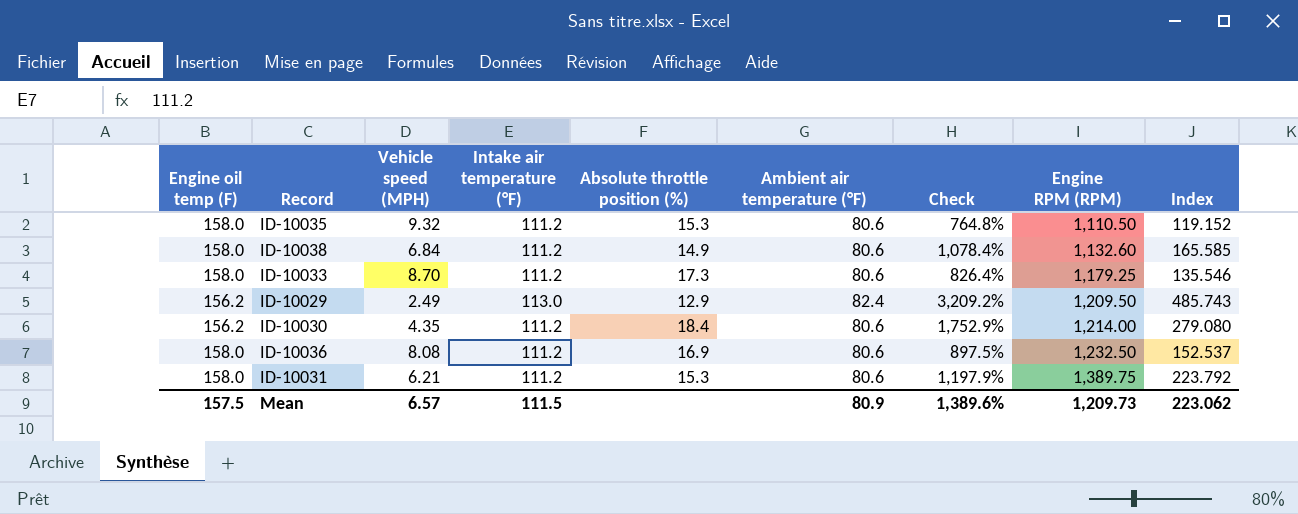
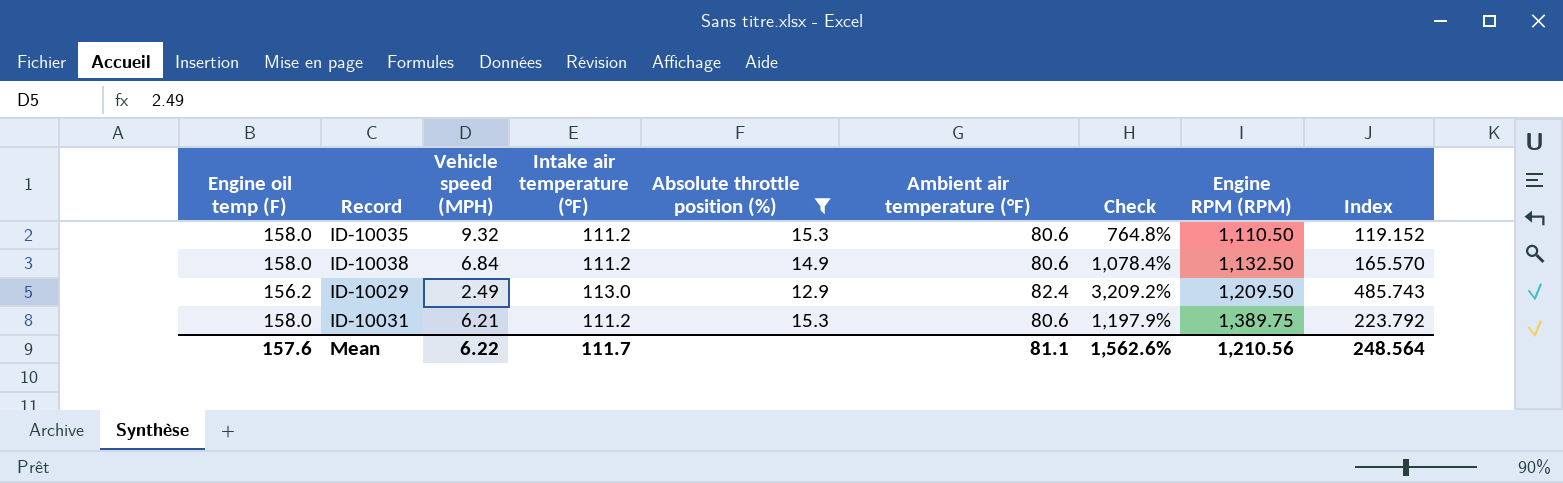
filter: none -> Absolute throttle position (%) <= 15.3
ID-10038 | Engine RPM (RPM): 1,132.60 -> 1,132.50
ID-10038 | Index: 165.585 -> 165.570
Mean | Engine oil temp (F): 157.5 -> 157.6
Mean | Vehicle speed (MPH): 6.57 -> 6.22
Mean | Intake air temperature (°F): 111.5 -> 111.7
Mean | Ambient air temperature (°F): 80.9 -> 81.1
Mean | Check: 1,389.6% -> 1,562.6%
Mean | Engine RPM (RPM): 1,209.73 -> 1,210.56
Mean | Index: 223.062 -> 248.564

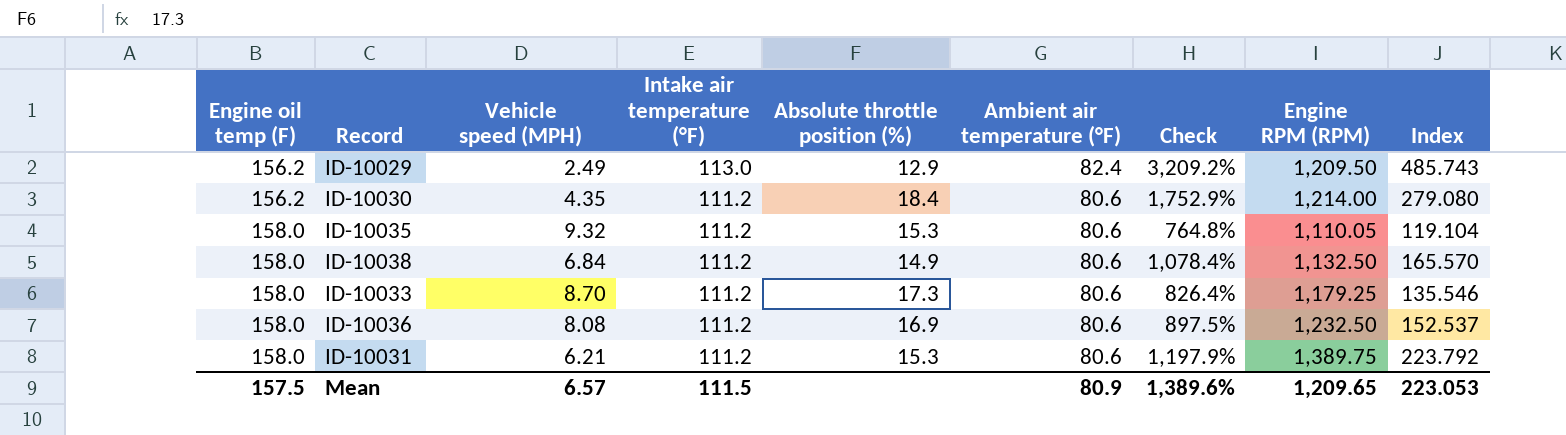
filter: Absolute throttle position (%) <= 15.3 -> none
row order: Engine RPM (RPM) ascending -> Engine oil temp (F) ascending
ID-10035 | Engine RPM (RPM): 1,110.50 -> 1,110.05
ID-10035 | Index: 119.152 -> 119.104
Mean | Engine oil temp (F): 157.6 -> 157.5
Mean | Vehicle speed (MPH): 6.22 -> 6.57
Mean | Intake air temperature (°F): 111.7 -> 111.5
Mean | Ambient air temperature (°F): 81.1 -> 80.9
Mean | Check: 1,562.6% -> 1,389.6%
Mean | Engine RPM (RPM): 1,210.56 -> 1,209.65
Mean | Index: 248.564 -> 223.053

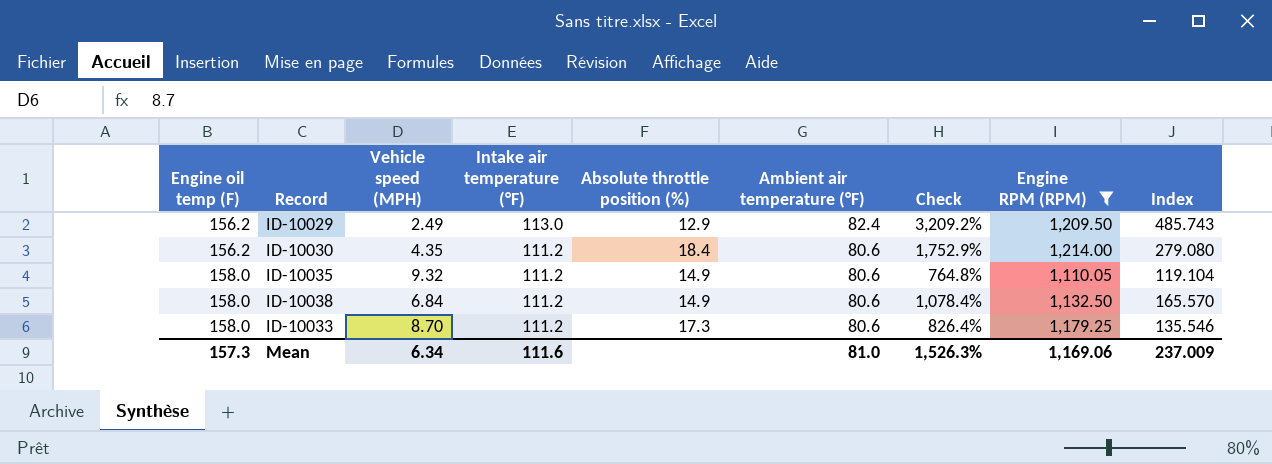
filter: none -> Engine RPM (RPM) <= 1,214.00
ID-10035 | Absolute throttle position (%): 15.3 -> 14.9
Mean | Engine oil temp (F): 157.5 -> 157.3
Mean | Vehicle speed (MPH): 6.57 -> 6.34
Mean | Intake air temperature (°F): 111.5 -> 111.6
Mean | Ambient air temperature (°F): 80.9 -> 81.0
Mean | Check: 1,389.6% -> 1,526.3%
Mean | Engine RPM (RPM): 1,209.65 -> 1,169.06
Mean | Index: 223.053 -> 237.009

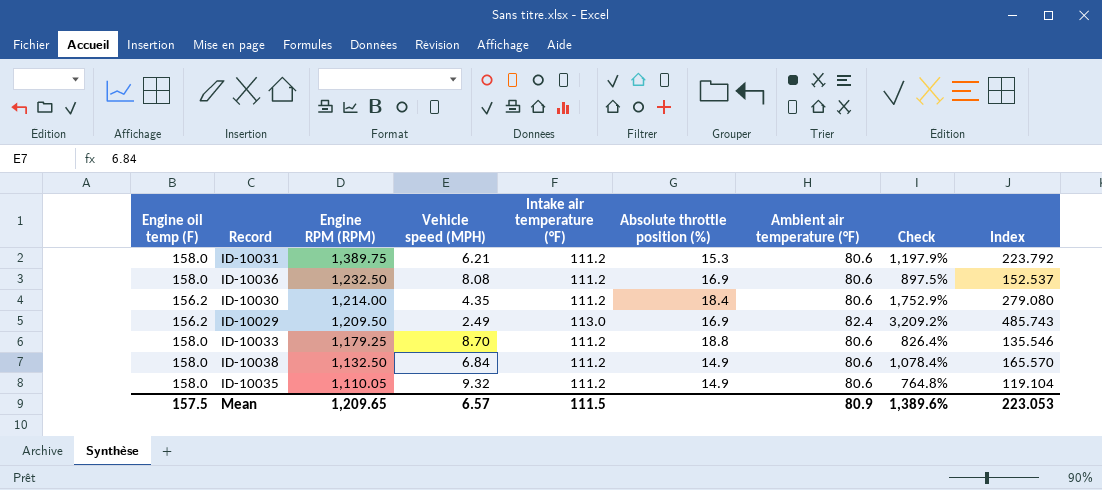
filter: Engine RPM (RPM) <= 1,214.00 -> none
row order: Engine oil temp (F) ascending -> Engine RPM (RPM) descending
column Engine RPM (RPM) | position: 8 -> 3
ID-10029 | Absolute throttle position (%): 12.9 -> 16.9
ID-10033 | Absolute throttle position (%): 17.3 -> 18.8
Mean | Engine oil temp (F): 157.3 -> 157.5
Mean | Engine RPM (RPM): 1,169.06 -> 1,209.65
Mean | Vehicle speed (MPH): 6.34 -> 6.57
Mean | Intake air temperature (°F): 111.6 -> 111.5
Mean | Ambient air temperature (°F): 81.0 -> 80.9
Mean | Check: 1,526.3% -> 1,389.6%
Mean | Index: 237.009 -> 223.053

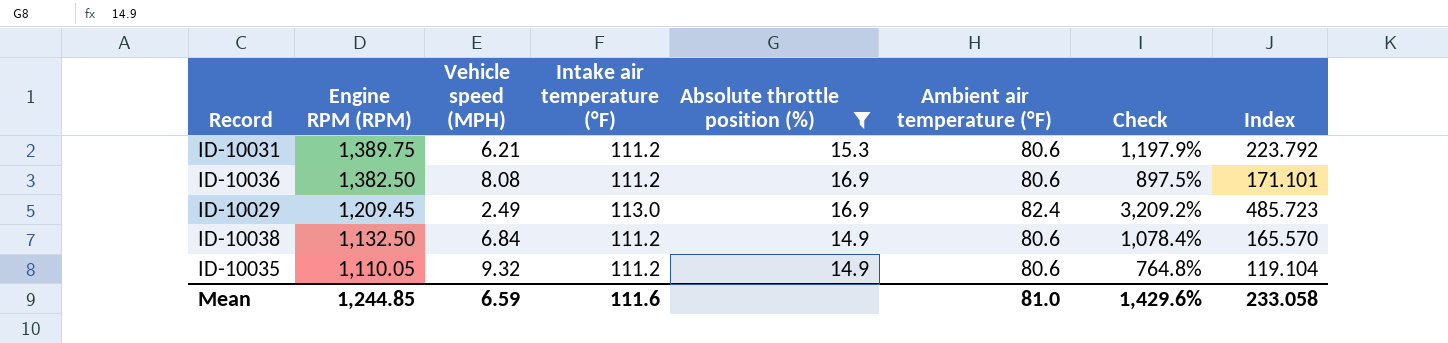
filter: none -> Absolute throttle position (%) <= 16.9
column Engine oil temp (F) | position: 1 -> none
ID-10036 | Engine RPM (RPM): 1,232.50 -> 1,382.50
ID-10036 | Index: 152.537 -> 171.101
ID-10029 | Engine RPM (RPM): 1,209.50 -> 1,209.45
ID-10029 | Index: 485.743 -> 485.723
Mean | Engine RPM (RPM): 1,209.65 -> 1,244.85
Mean | Vehicle speed (MPH): 6.57 -> 6.59
Mean | Intake air temperature (°F): 111.5 -> 111.6
Mean | Ambient air temperature (°F): 80.9 -> 81.0
Mean | Check: 1,389.6% -> 1,429.6%
Mean | Index: 223.053 -> 233.058

